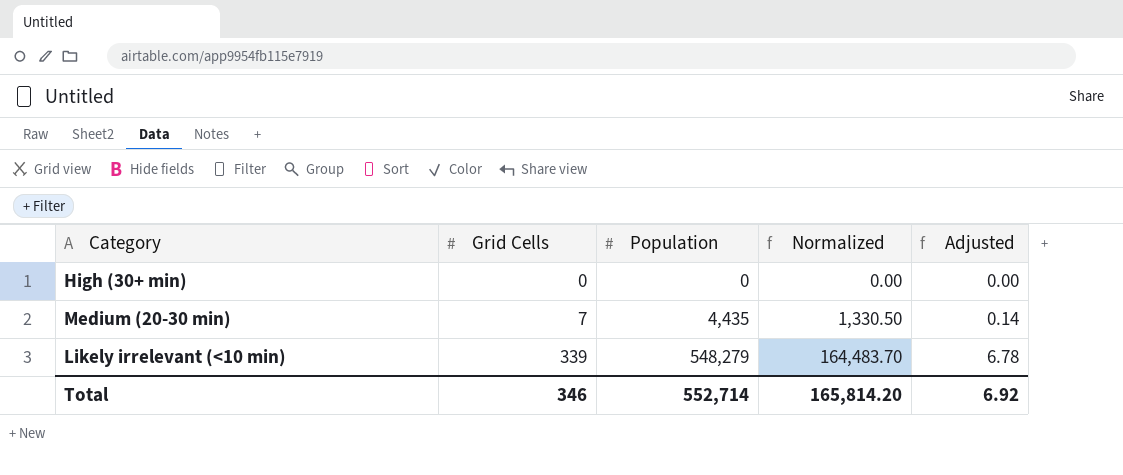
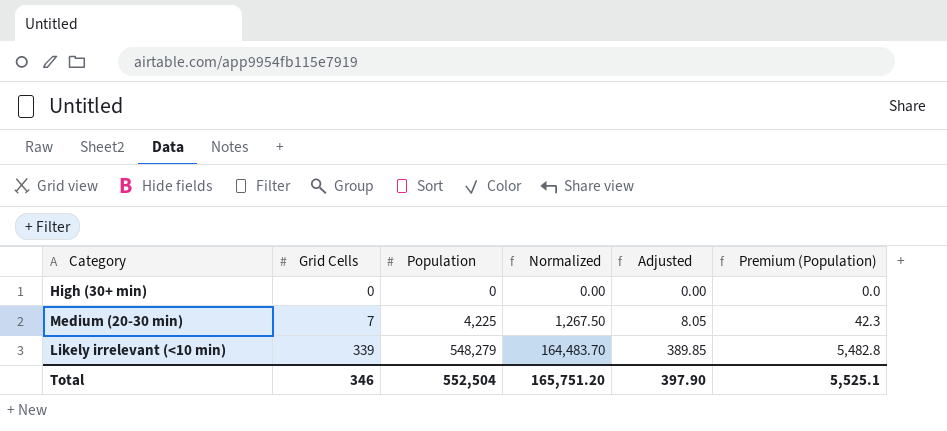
column Adjusted | formula: [Grid Cells] * 0.02 -> [Grid Cells] * 1.15
column Premium (Population) | formula: none -> [Population] * 0.01
Medium (20-30 min) | Population: 4,435 -> 4,225
Medium (20-30 min) | Normalized: 1,330.50 -> 1,267.50
Total | Population: 552,714 -> 552,504
Total | Normalized: 165,814.20 -> 165,751.20
Total | Adjusted: 6.92 -> 397.90

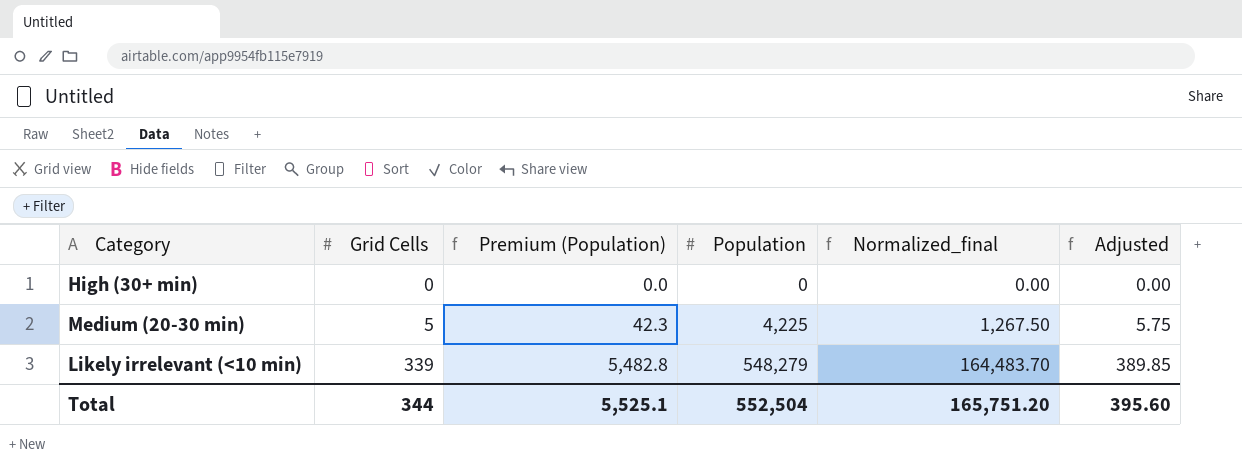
column Premium (Population) | position: 6 -> 3
column name: Normalized -> Normalized_final
Medium (20-30 min) | Grid Cells: 7 -> 5
Medium (20-30 min) | Adjusted: 8.05 -> 5.75
Total | Grid Cells: 346 -> 344
Total | Adjusted: 397.90 -> 395.60

